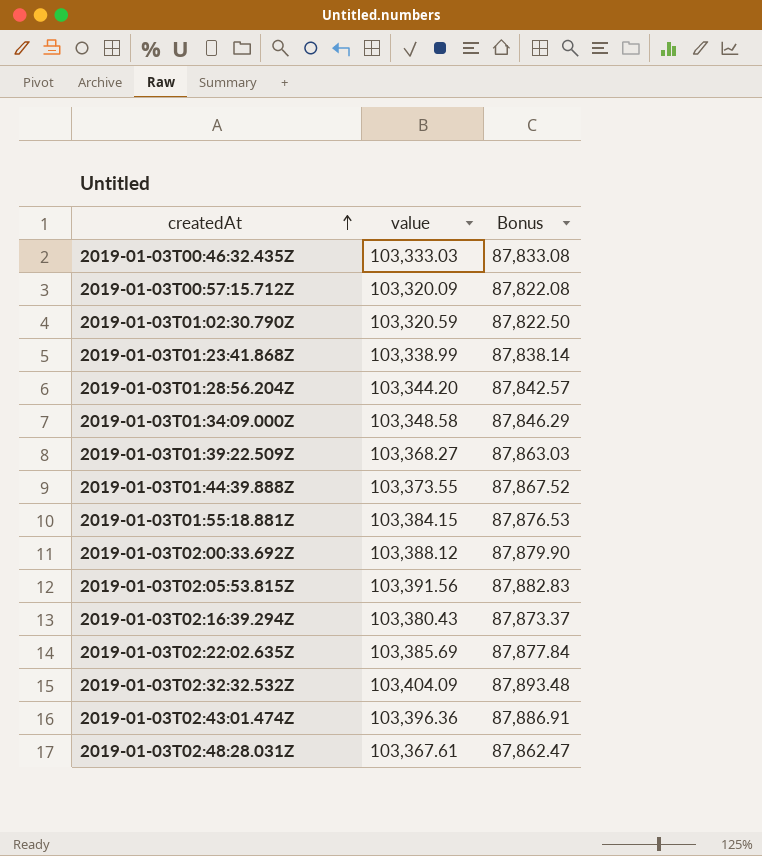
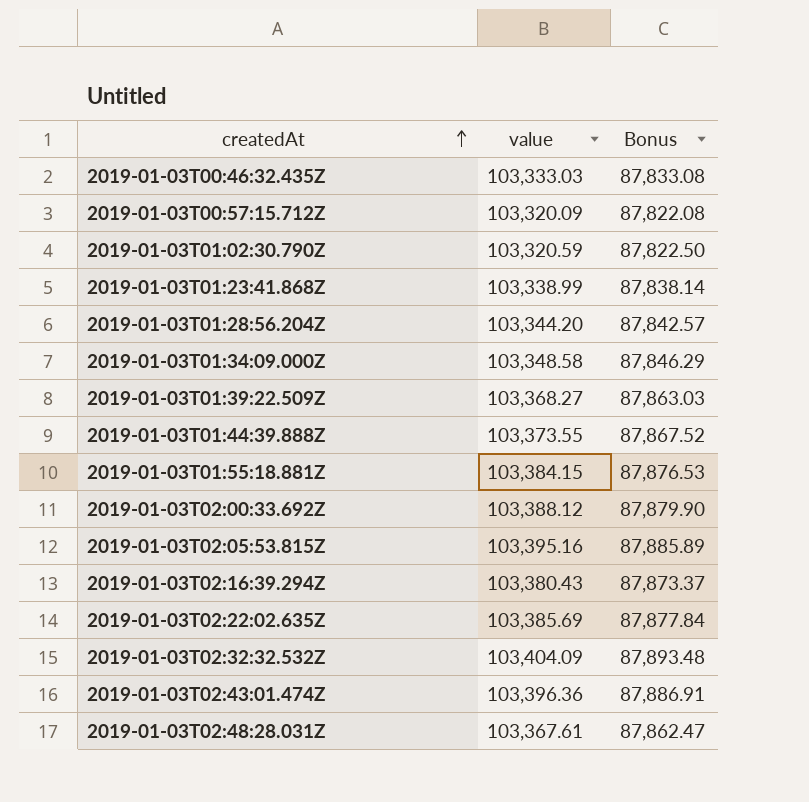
2019-01-03T02:05:53.815Z | value: 103,391.56 -> 103,395.16
2019-01-03T02:05:53.815Z | Bonus: 87,882.83 -> 87,885.89

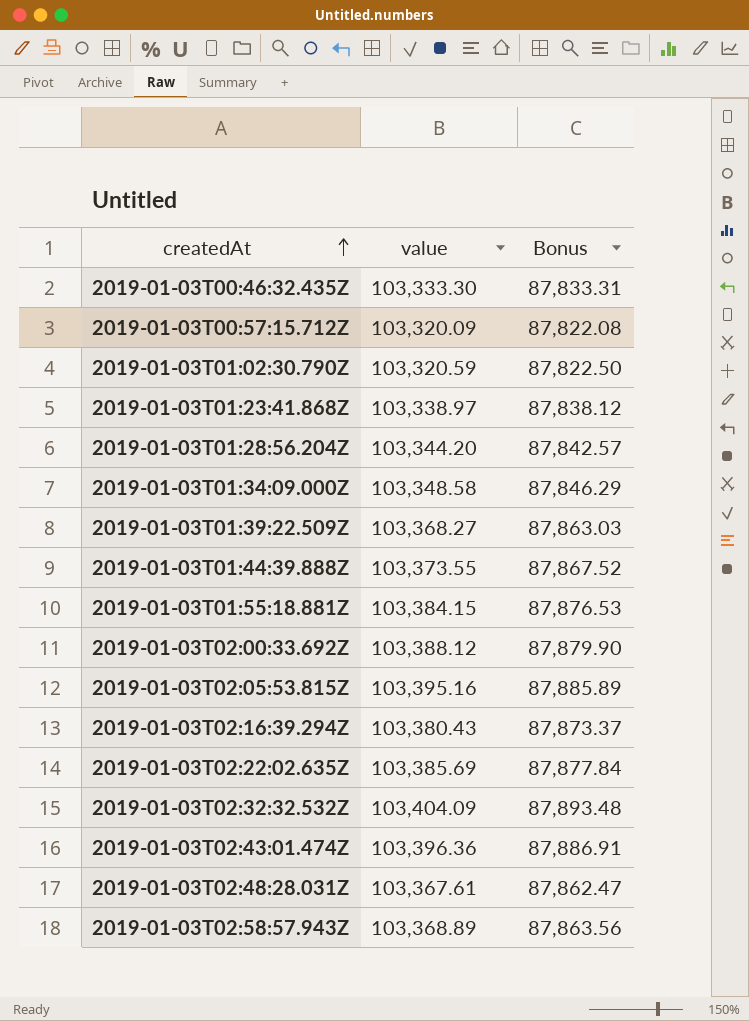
2019-01-03T00:46:32.435Z | value: 103,333.03 -> 103,333.30
2019-01-03T00:46:32.435Z | Bonus: 87,833.08 -> 87,833.31
2019-01-03T01:23:41.868Z | value: 103,338.99 -> 103,338.97
2019-01-03T01:23:41.868Z | Bonus: 87,838.14 -> 87,838.12
row 2019-01-03T02:58:57.943Z: none -> 103,368.89 | 87,863.56

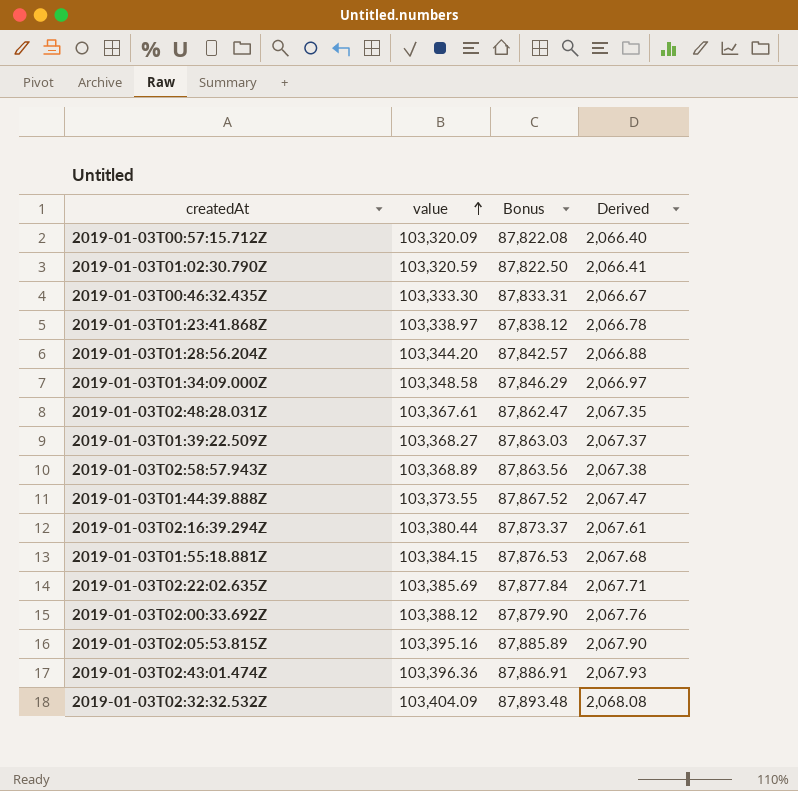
row order: createdAt ascending -> value ascending
column Derived | formula: none -> [value] * 0.02
2019-01-03T02:16:39.294Z | value: 103,380.43 -> 103,380.44

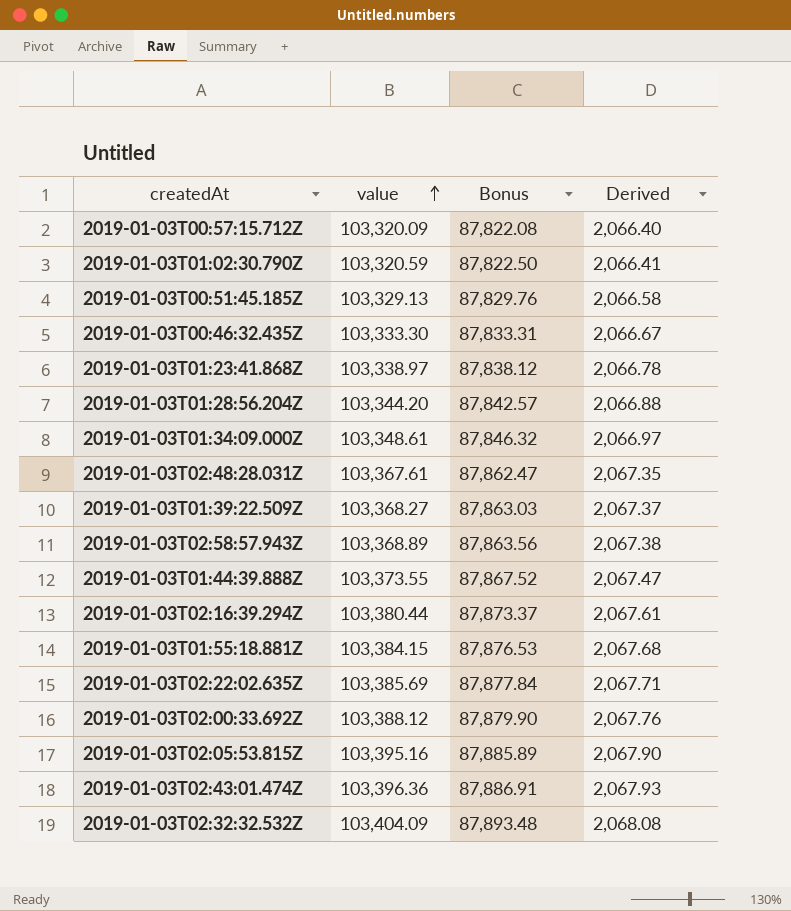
row 2019-01-03T00:51:45.185Z: none -> 103,329.13 | 87,829.76 | 2,066.58
2019-01-03T01:34:09.000Z | value: 103,348.58 -> 103,348.61
2019-01-03T01:34:09.000Z | Bonus: 87,846.29 -> 87,846.32

